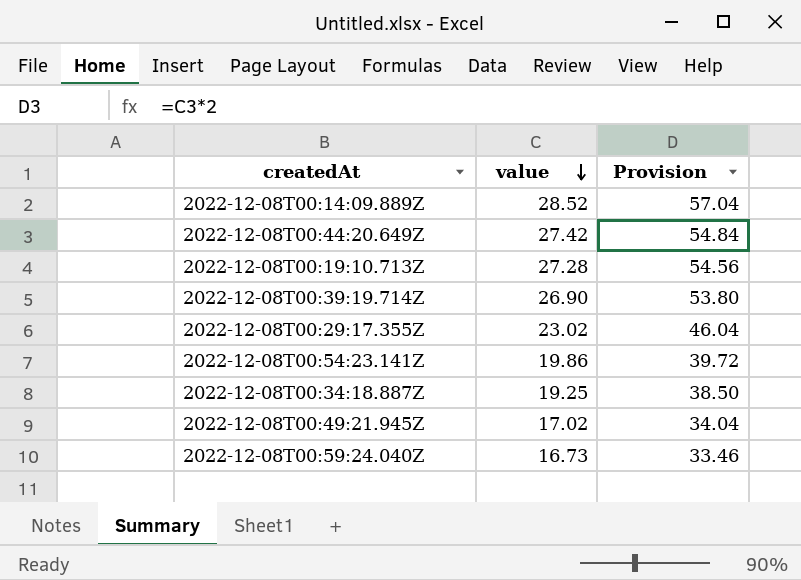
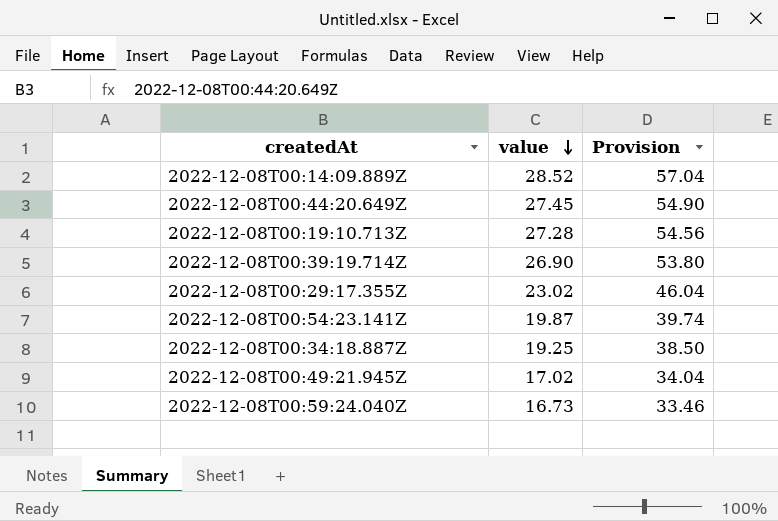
2022-12-08T00:44:20.649Z | value: 27.42 -> 27.45
2022-12-08T00:44:20.649Z | Provision: 54.84 -> 54.90
2022-12-08T00:54:23.141Z | value: 19.86 -> 19.87
2022-12-08T00:54:23.141Z | Provision: 39.72 -> 39.74

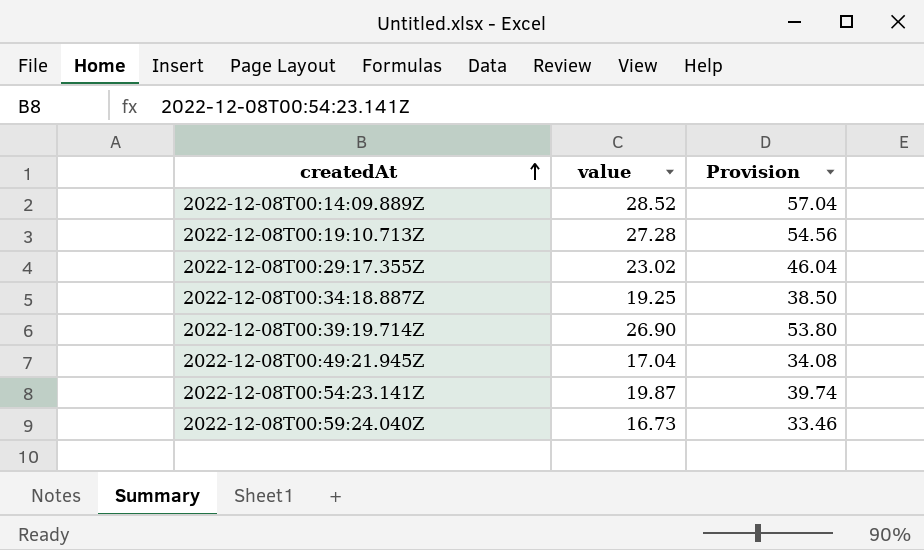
row order: value descending -> createdAt ascending
row 2022-12-08T00:44:20.649Z: 27.45 | 54.90 -> none
2022-12-08T00:49:21.945Z | value: 17.02 -> 17.04
2022-12-08T00:49:21.945Z | Provision: 34.04 -> 34.08

